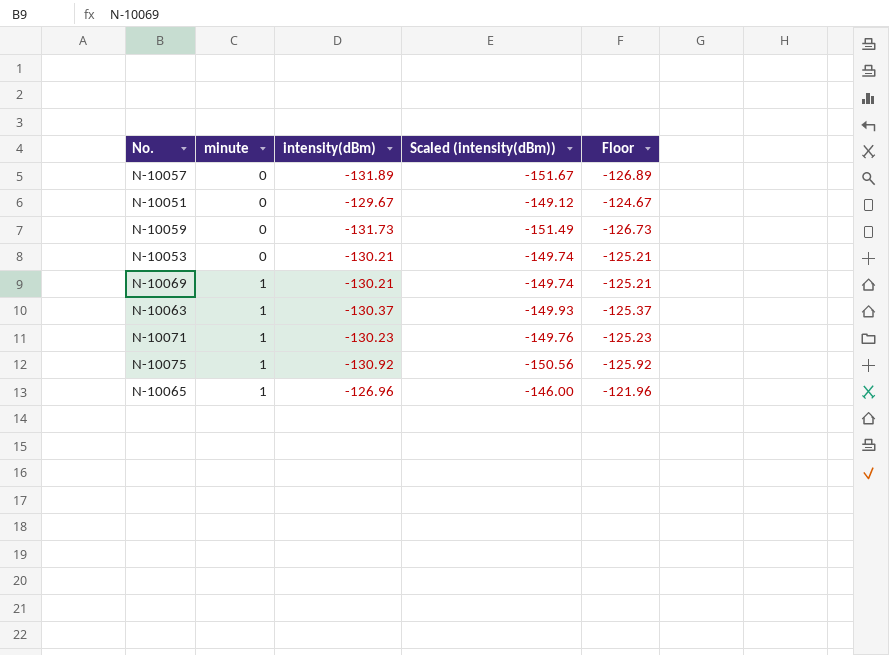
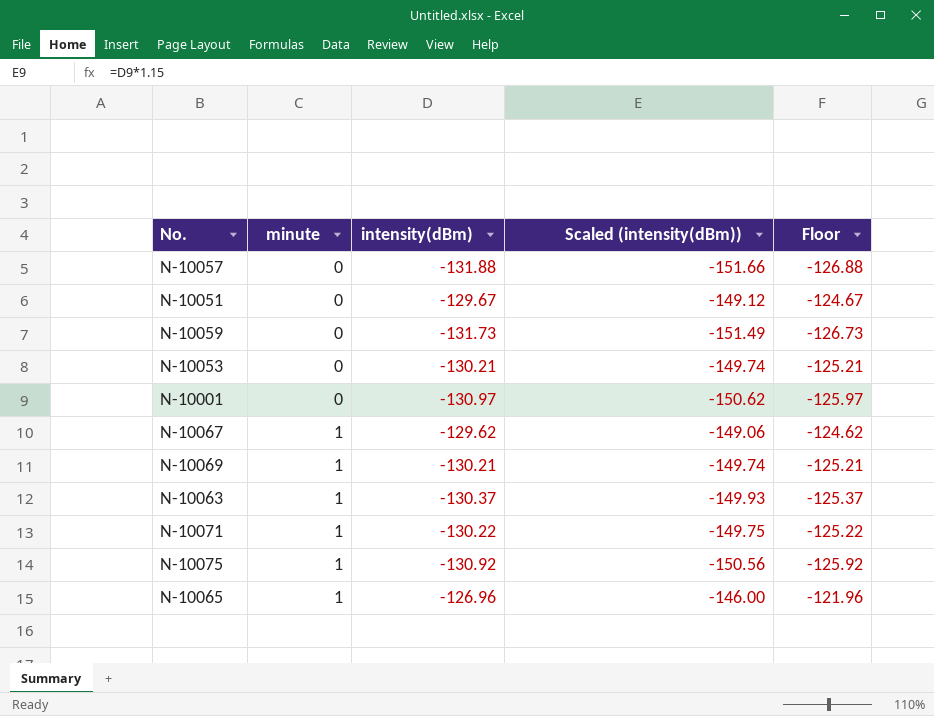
N-10057 | intensity(dBm): -131.89 -> -131.88
N-10057 | Scaled (intensity(dBm)): -151.67 -> -151.66
N-10057 | Floor: -126.89 -> -126.88
row N-10001: none -> 0 | -130.97 | -150.62 | -125.97
row N-10067: none -> 1 | -129.62 | -149.06 | -124.62
N-10071 | intensity(dBm): -130.23 -> -130.22
N-10071 | Scaled (intensity(dBm)): -149.76 -> -149.75
N-10071 | Floor: -125.23 -> -125.22

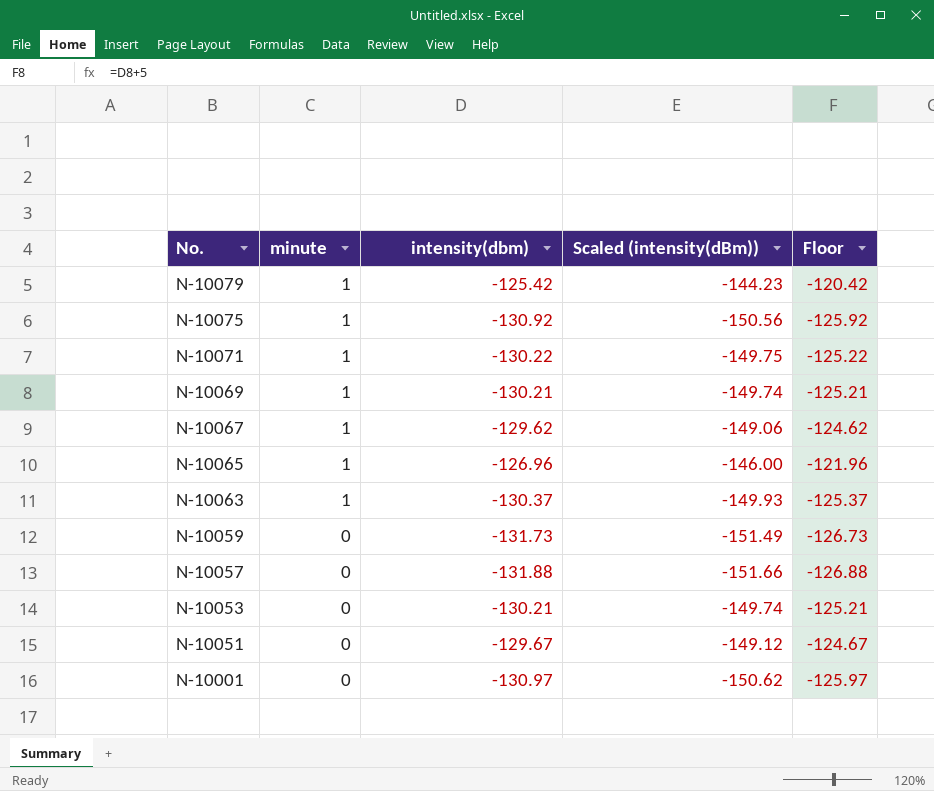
row order: minute ascending -> No. descending
column name: intensity(dBm) -> intensity(dbm)
row N-10079: none -> 1 | -125.42 | -144.23 | -120.42

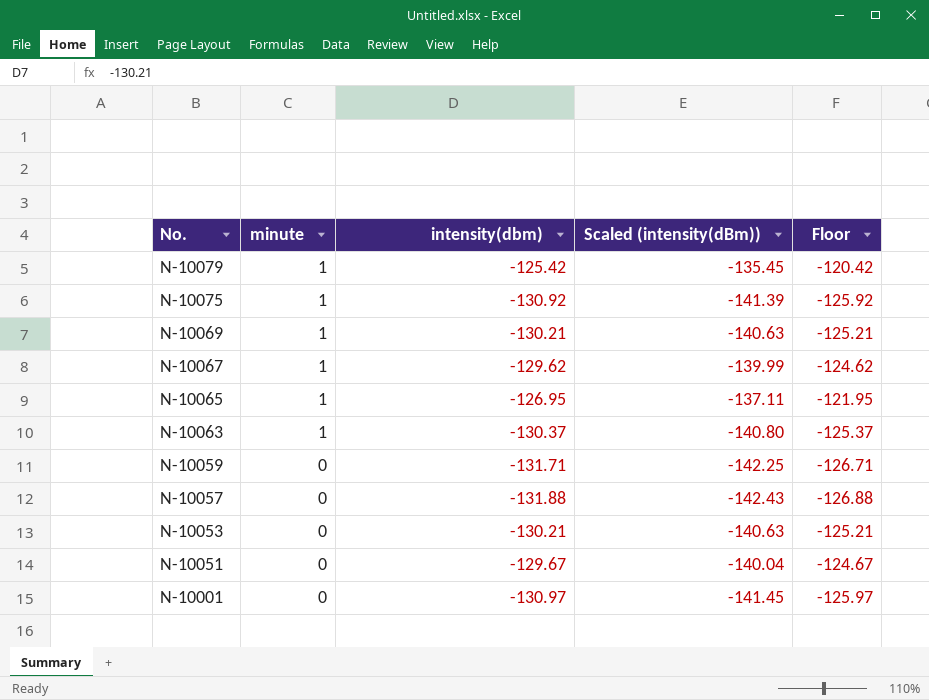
column Scaled (intensity(dBm)) | formula: [intensity(dbm)] * 1.15 -> [intensity(dbm)] * 1.08
row N-10071: 1 | -130.22 | -149.75 | -125.22 -> none
N-10065 | intensity(dbm): -126.96 -> -126.95
N-10065 | Floor: -121.96 -> -121.95
N-10059 | intensity(dbm): -131.73 -> -131.71
N-10059 | Floor: -126.73 -> -126.71

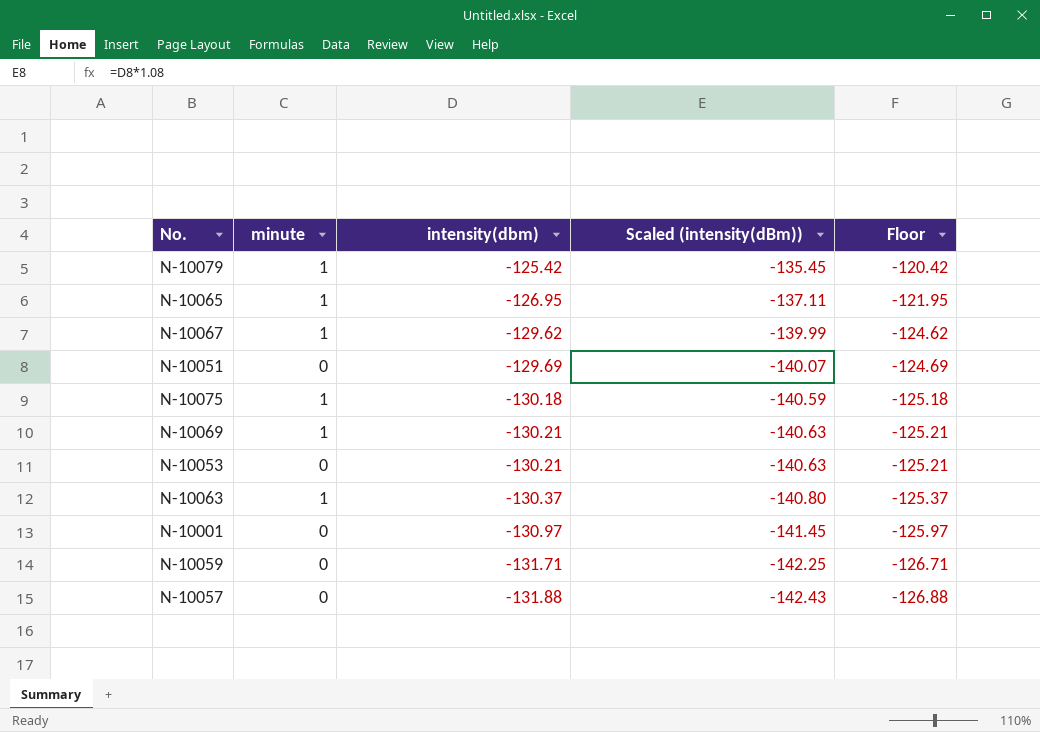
row order: No. descending -> intensity(dbm) descending
N-10051 | intensity(dbm): -129.67 -> -129.69
N-10051 | Scaled (intensity(dBm)): -140.04 -> -140.07
N-10051 | Floor: -124.67 -> -124.69
N-10075 | intensity(dbm): -130.92 -> -130.18
N-10075 | Scaled (intensity(dBm)): -141.39 -> -140.59
N-10075 | Floor: -125.92 -> -125.18

